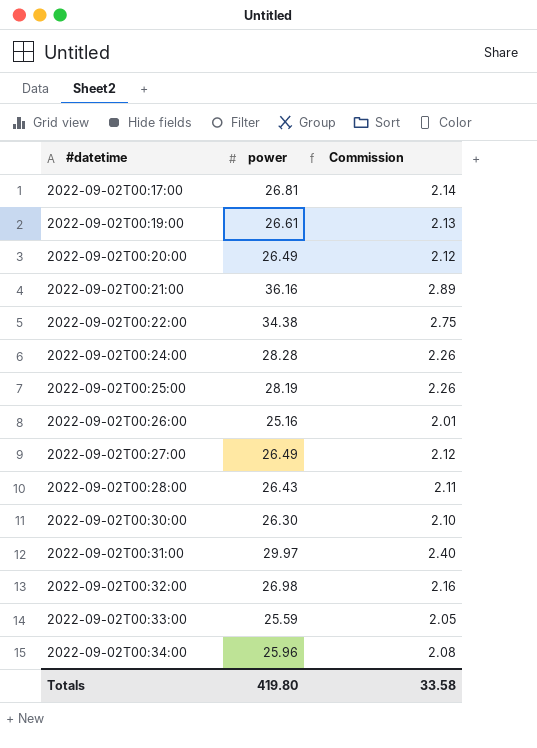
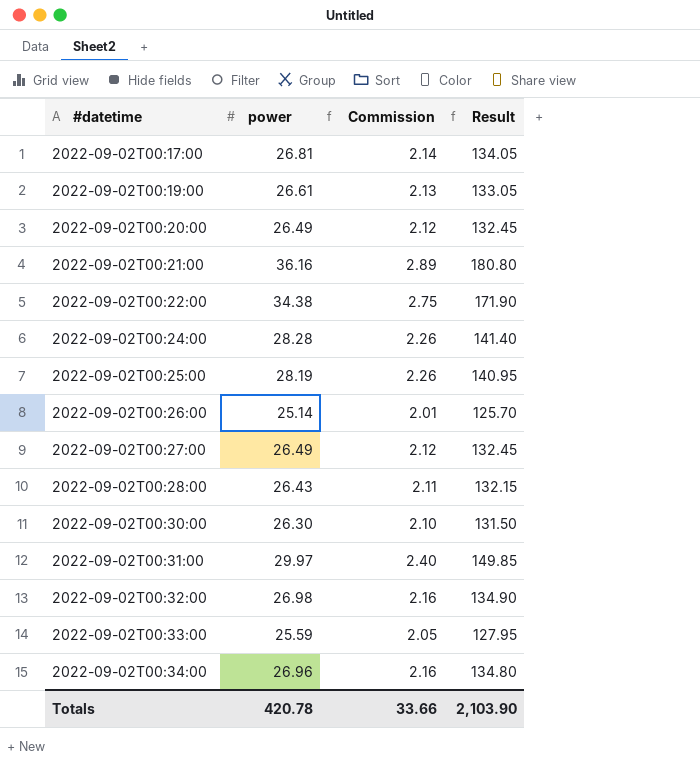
column Result | formula: none -> [power] * 5
2022-09-02T00:26:00 | power: 25.16 -> 25.14
2022-09-02T00:34:00 | power: 25.96 -> 26.96
2022-09-02T00:34:00 | Commission: 2.08 -> 2.16
Totals | power: 419.80 -> 420.78
Totals | Commission: 33.58 -> 33.66

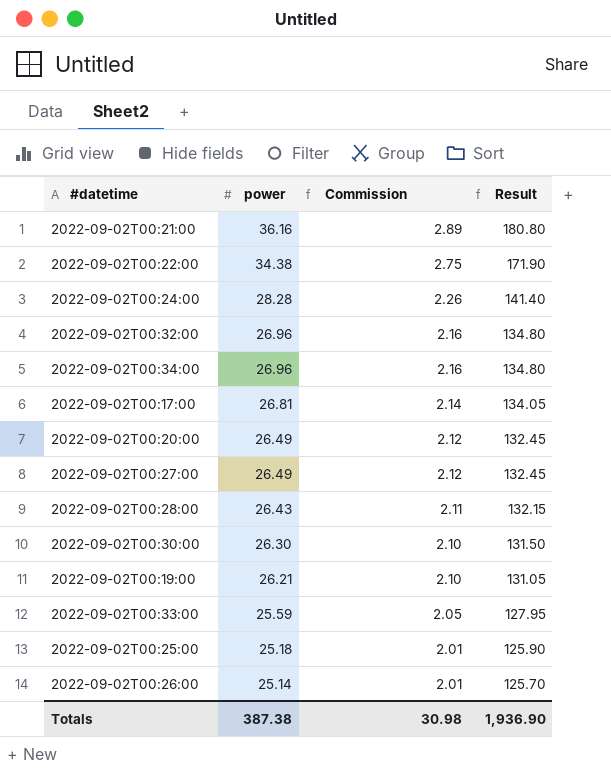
row order: #datetime ascending -> power descending
row 2022-09-02T00:31:00: 29.97 | 2.40 | 149.85 -> none
2022-09-02T00:32:00 | power: 26.98 -> 26.96
2022-09-02T00:32:00 | Result: 134.90 -> 134.80
2022-09-02T00:19:00 | power: 26.61 -> 26.21
2022-09-02T00:19:00 | Commission: 2.13 -> 2.10
2022-09-02T00:19:00 | Result: 133.05 -> 131.05
2022-09-02T00:25:00 | power: 28.19 -> 25.18
2022-09-02T00:25:00 | Commission: 2.26 -> 2.01
2022-09-02T00:25:00 | Result: 140.95 -> 125.90
Totals | power: 420.78 -> 387.38
Totals | Commission: 33.66 -> 30.98
Totals | Result: 2,103.90 -> 1,936.90

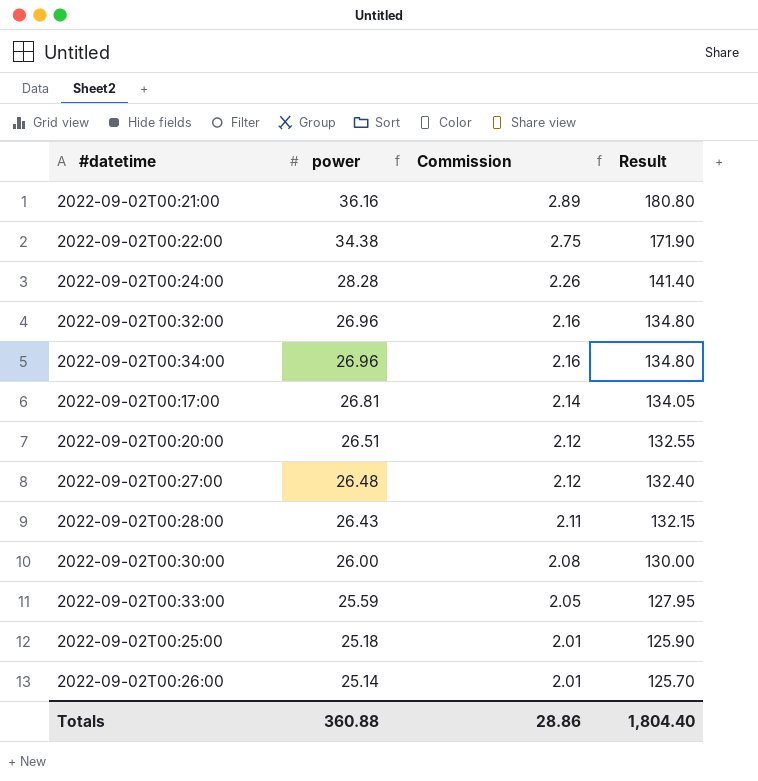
row 2022-09-02T00:19:00: 26.21 | 2.10 | 131.05 -> none
2022-09-02T00:20:00 | power: 26.49 -> 26.51
2022-09-02T00:20:00 | Result: 132.45 -> 132.55
2022-09-02T00:27:00 | power: 26.49 -> 26.48
2022-09-02T00:27:00 | Result: 132.45 -> 132.40
2022-09-02T00:30:00 | power: 26.30 -> 26.00
2022-09-02T00:30:00 | Commission: 2.10 -> 2.08
2022-09-02T00:30:00 | Result: 131.50 -> 130.00
Totals | power: 387.38 -> 360.88
Totals | Commission: 30.98 -> 28.86
Totals | Result: 1,936.90 -> 1,804.40

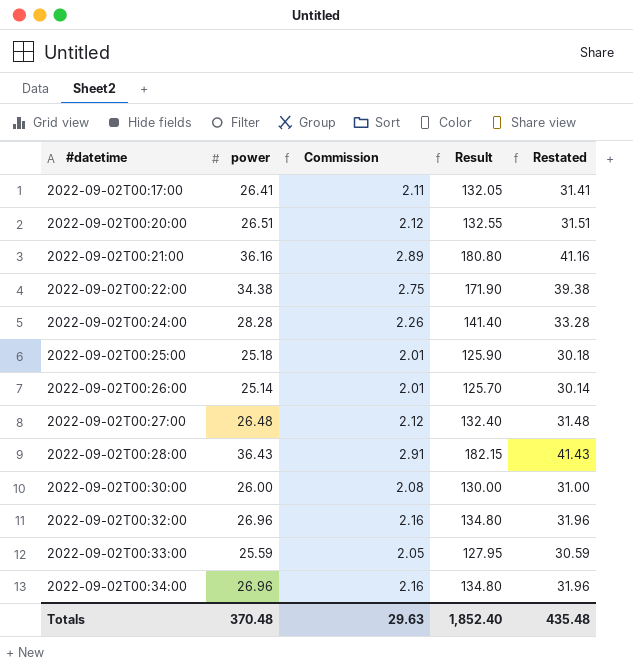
row order: power descending -> #datetime ascending
column Restated | formula: none -> [power] + 5
2022-09-02T00:17:00 | power: 26.81 -> 26.41
2022-09-02T00:17:00 | Commission: 2.14 -> 2.11
2022-09-02T00:17:00 | Result: 134.05 -> 132.05
2022-09-02T00:28:00 | power: 26.43 -> 36.43
2022-09-02T00:28:00 | Commission: 2.11 -> 2.91
2022-09-02T00:28:00 | Result: 132.15 -> 182.15
Totals | power: 360.88 -> 370.48
Totals | Commission: 28.86 -> 29.63
Totals | Result: 1,804.40 -> 1,852.40

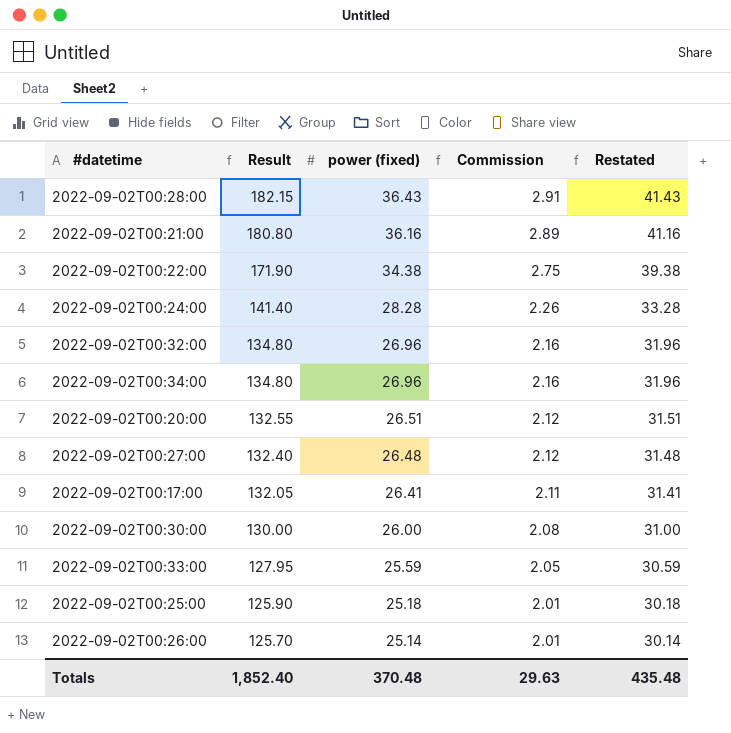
row order: #datetime ascending -> Result descending
column Result | position: 4 -> 2
column name: power -> power (fixed)

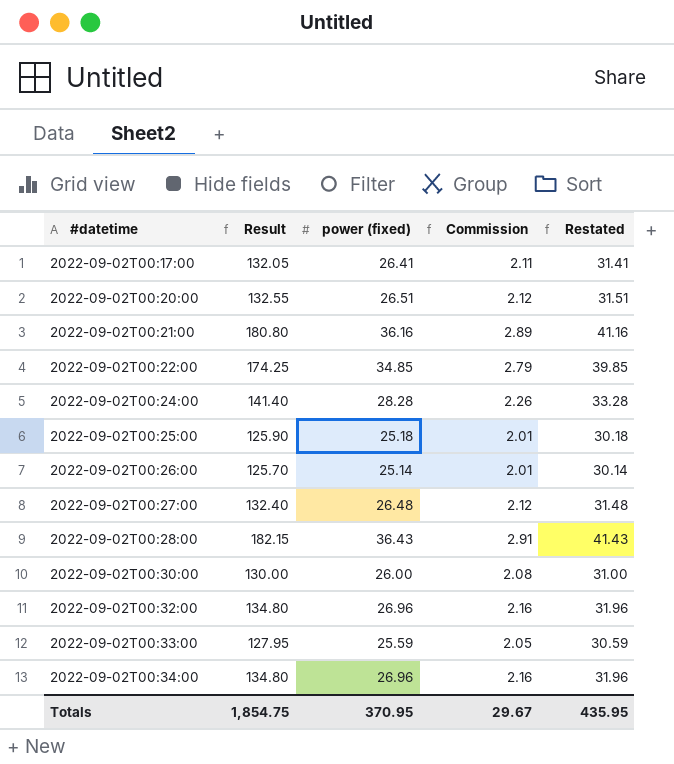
row order: Result descending -> #datetime ascending
2022-09-02T00:22:00 | Result: 171.90 -> 174.25
2022-09-02T00:22:00 | power (fixed): 34.38 -> 34.85
2022-09-02T00:22:00 | Commission: 2.75 -> 2.79
2022-09-02T00:22:00 | Restated: 39.38 -> 39.85
Totals | Result: 1,852.40 -> 1,854.75
Totals | power (fixed): 370.48 -> 370.95
Totals | Commission: 29.63 -> 29.67
Totals | Restated: 435.48 -> 435.95

